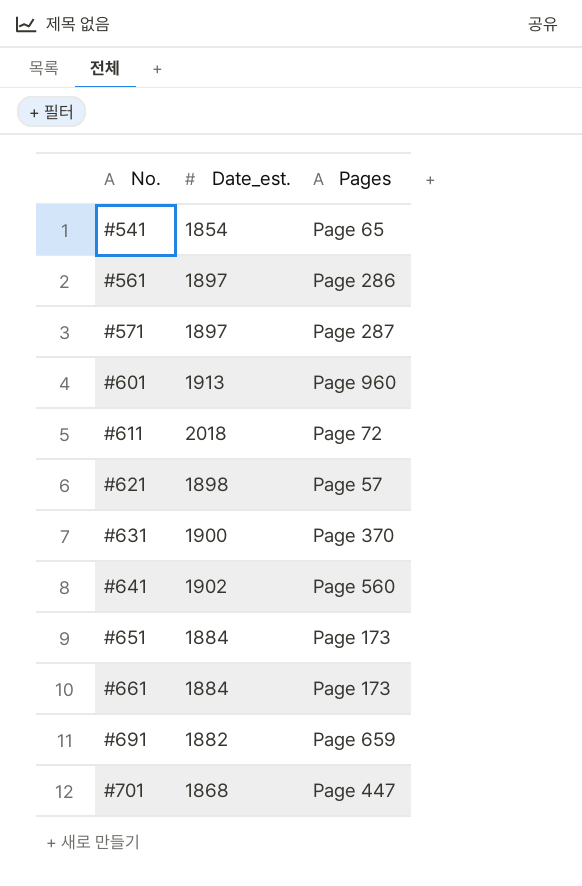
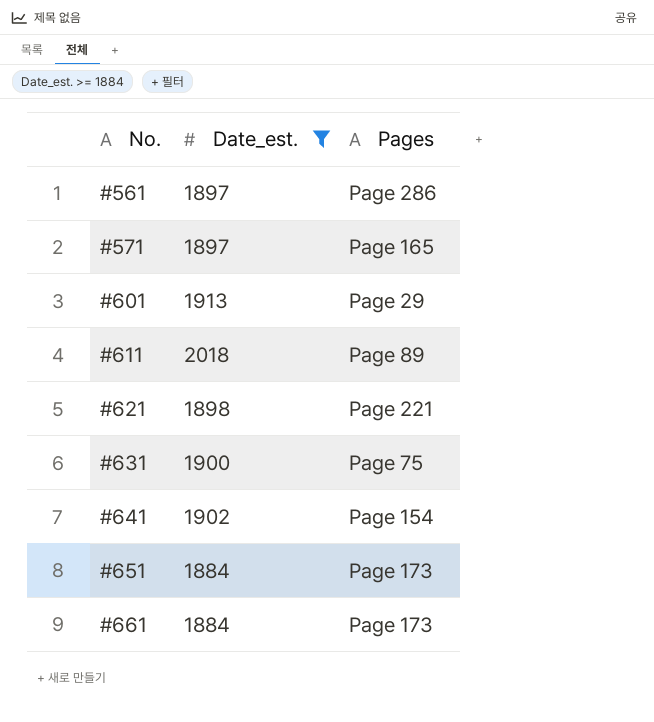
filter: none -> Date_est. >= 1884
#571 | Pages: Page 287 -> Page 165
#601 | Pages: Page 960 -> Page 29
#611 | Pages: Page 72 -> Page 89
#621 | Pages: Page 57 -> Page 221
#631 | Pages: Page 370 -> Page 75
#641 | Pages: Page 560 -> Page 154

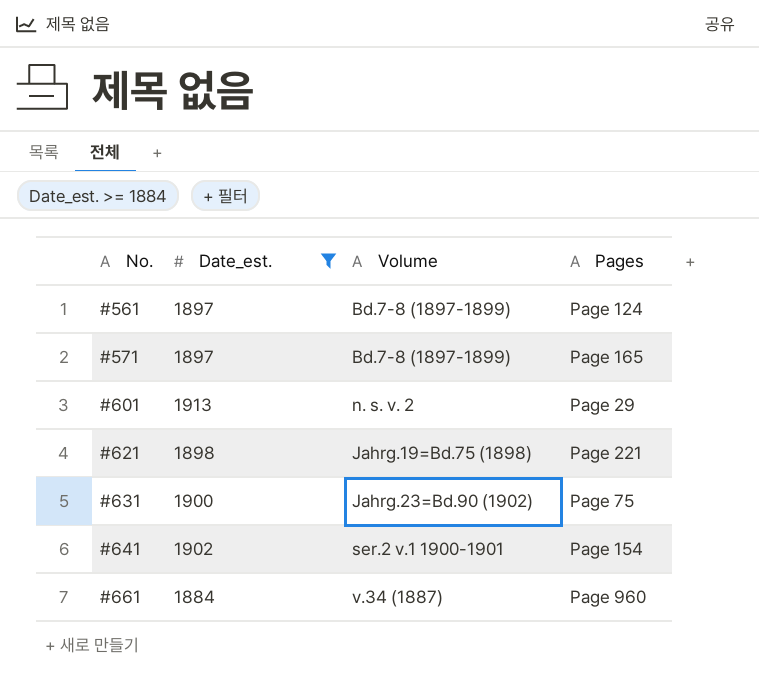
column Volume | position: none -> 3
row #611: 2018 | Page 89 -> none
row #651: 1884 | Page 173 -> none
#561 | Pages: Page 286 -> Page 124
#661 | Pages: Page 173 -> Page 960

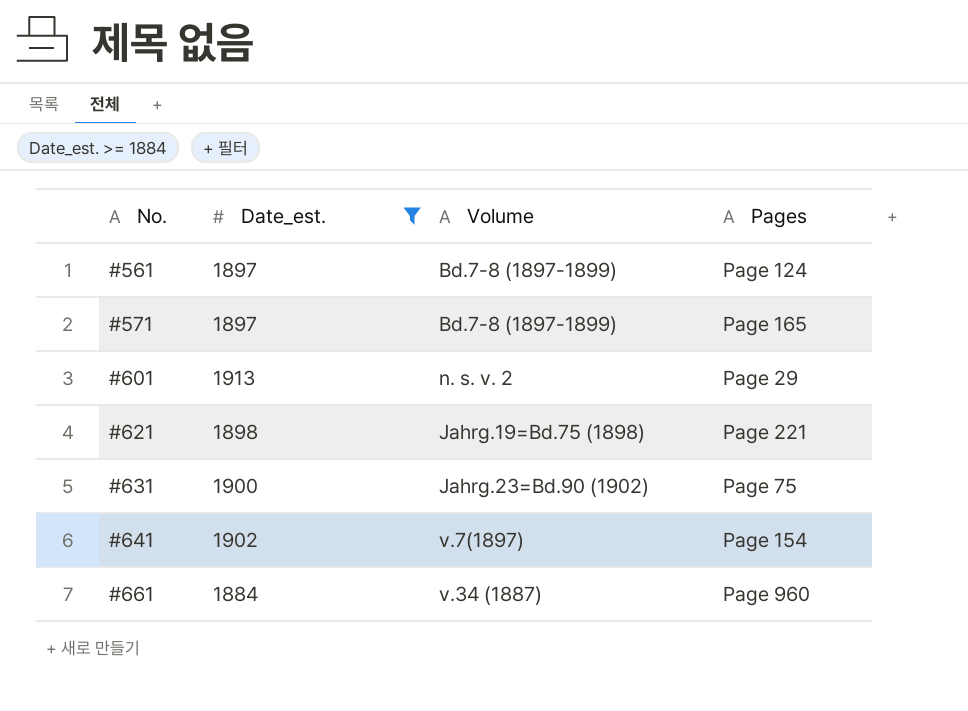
#641 | Volume: ser.2 v.1 1900-1901 -> v.7(1897)

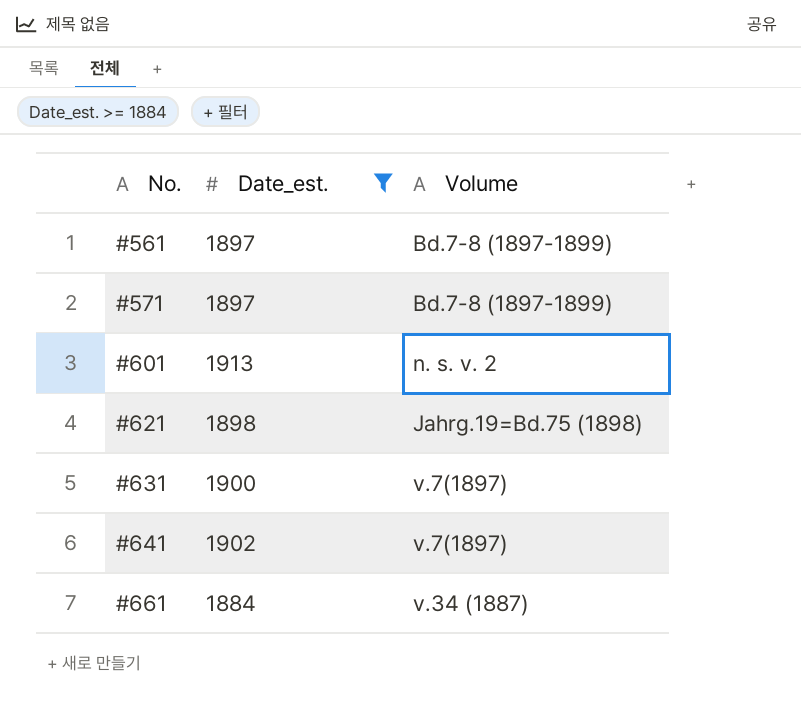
column Pages | position: 4 -> none
#631 | Volume: Jahrg.23=Bd.90 (1902) -> v.7(1897)

